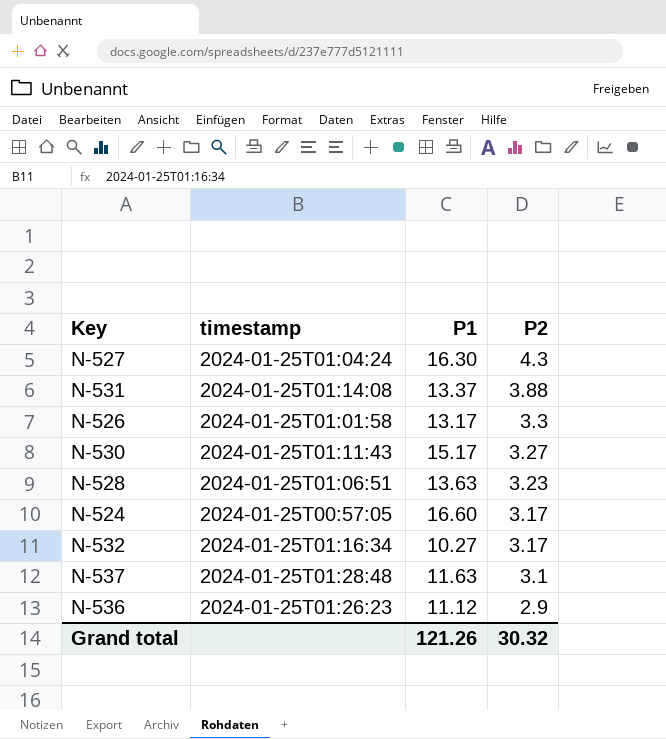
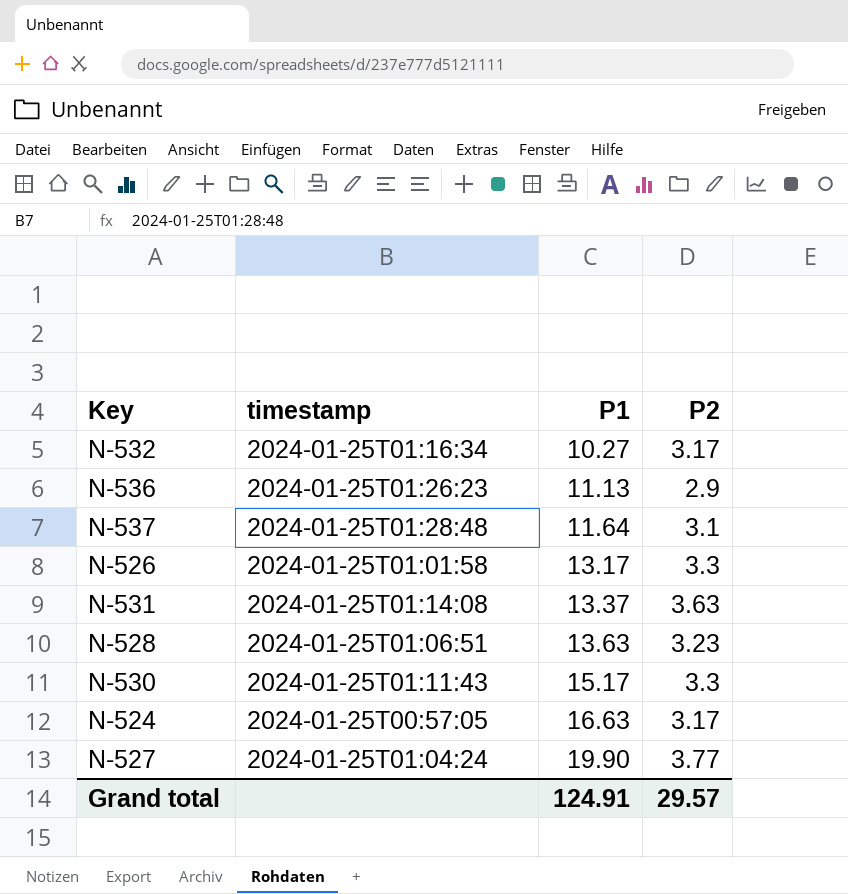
row order: P2 descending -> P1 ascending
N-536 | P1: 11.12 -> 11.13
N-537 | P1: 11.63 -> 11.64
N-531 | P2: 3.88 -> 3.63
N-530 | P2: 3.27 -> 3.3
N-524 | P1: 16.60 -> 16.63
N-527 | P1: 16.30 -> 19.90
N-527 | P2: 4.3 -> 3.77
Grand total | P1: 121.26 -> 124.91
Grand total | P2: 30.32 -> 29.57

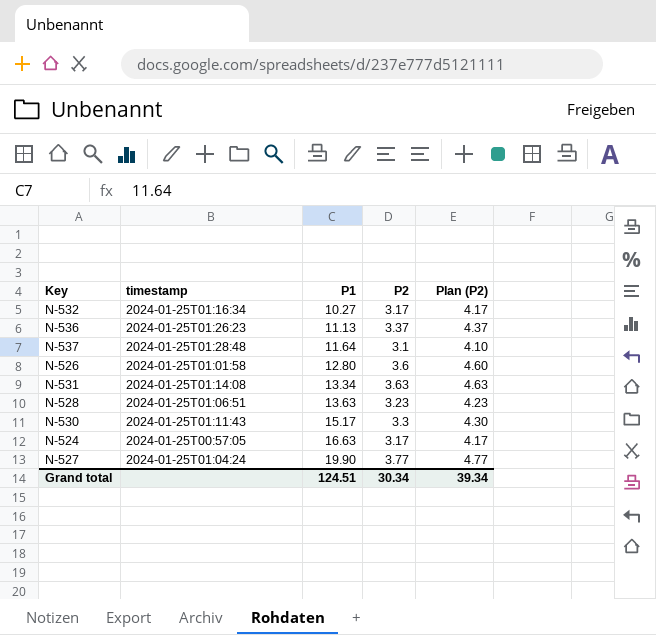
column Plan (P2) | formula: none -> [P2] + 1
N-536 | P2: 2.9 -> 3.37
N-526 | P1: 13.17 -> 12.80
N-526 | P2: 3.3 -> 3.6
N-531 | P1: 13.37 -> 13.34
Grand total | P1: 124.91 -> 124.51
Grand total | P2: 29.57 -> 30.34

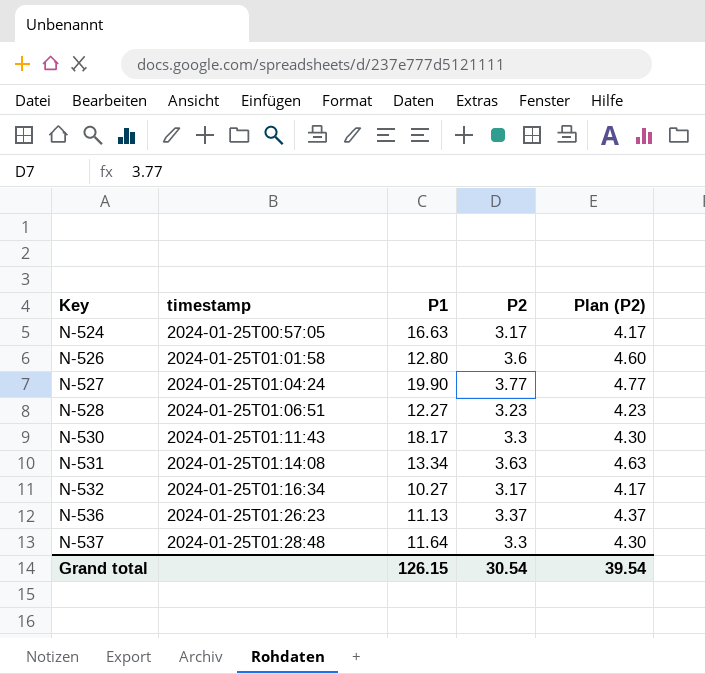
row order: P1 ascending -> Key ascending
N-528 | P1: 13.63 -> 12.27
N-530 | P1: 15.17 -> 18.17
N-537 | P2: 3.1 -> 3.3
N-537 | Plan (P2): 4.10 -> 4.30
Grand total | P1: 124.51 -> 126.15
Grand total | P2: 30.34 -> 30.54
Grand total | Plan (P2): 39.34 -> 39.54

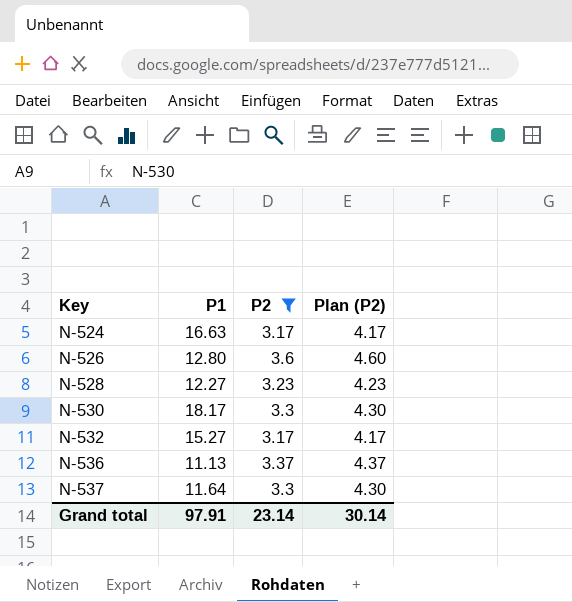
filter: none -> P2 <= 3.6
column timestamp | position: 2 -> none
N-532 | P1: 10.27 -> 15.27
Grand total | P1: 126.15 -> 97.91
Grand total | P2: 30.54 -> 23.14
Grand total | Plan (P2): 39.54 -> 30.14

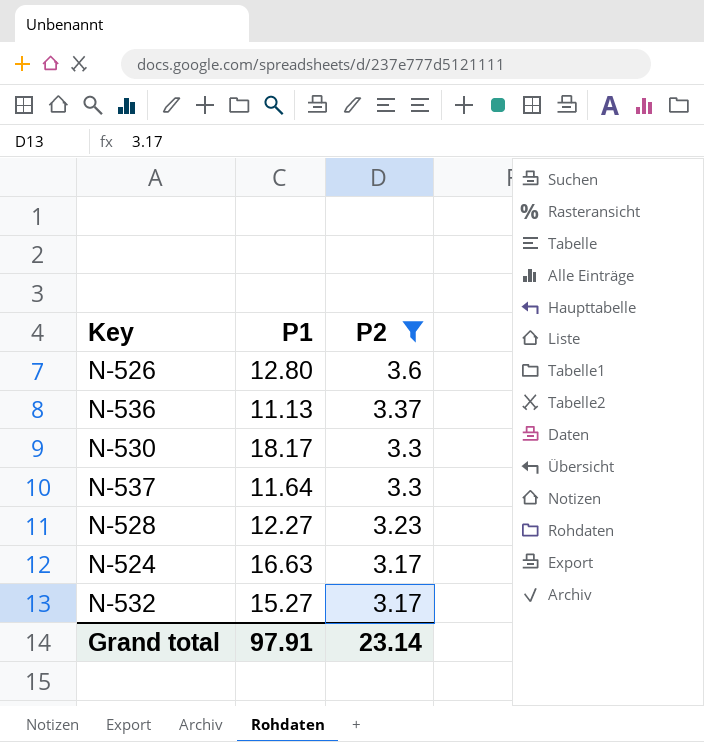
row order: Key ascending -> P2 descending
column Plan (P2) | formula: [P2] + 1 -> none

